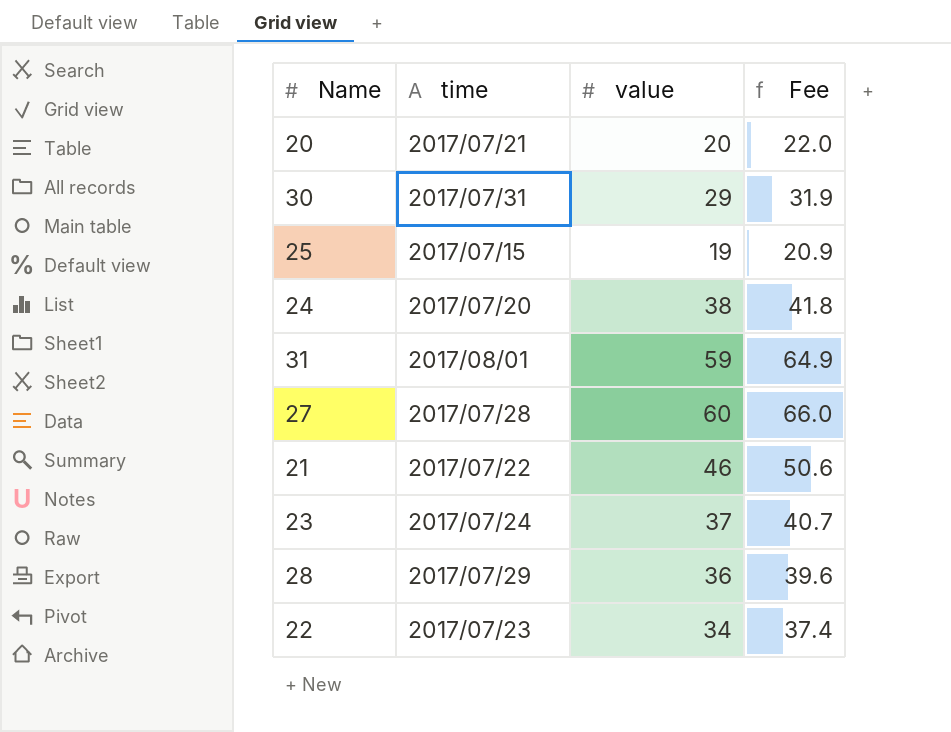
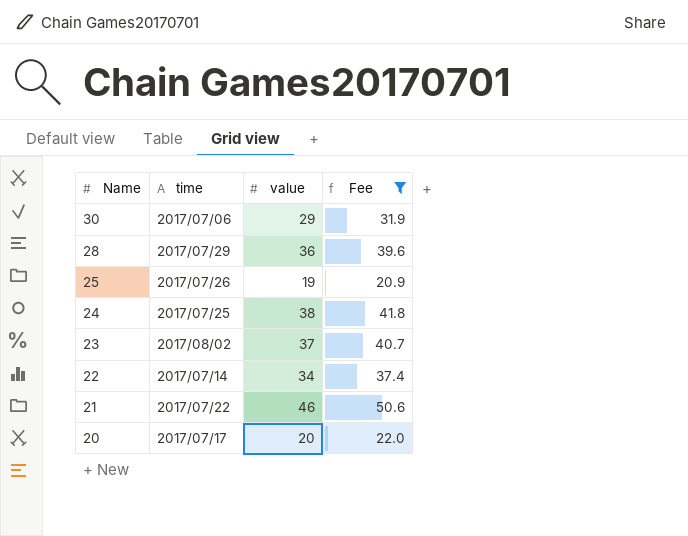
filter: none -> Fee <= 50.6
row order: none -> Name descending
30 | time: 2017/07/31 -> 2017/07/06
25 | time: 2017/07/15 -> 2017/07/26
24 | time: 2017/07/20 -> 2017/07/25
23 | time: 2017/07/24 -> 2017/08/02
22 | time: 2017/07/23 -> 2017/07/14
20 | time: 2017/07/21 -> 2017/07/17

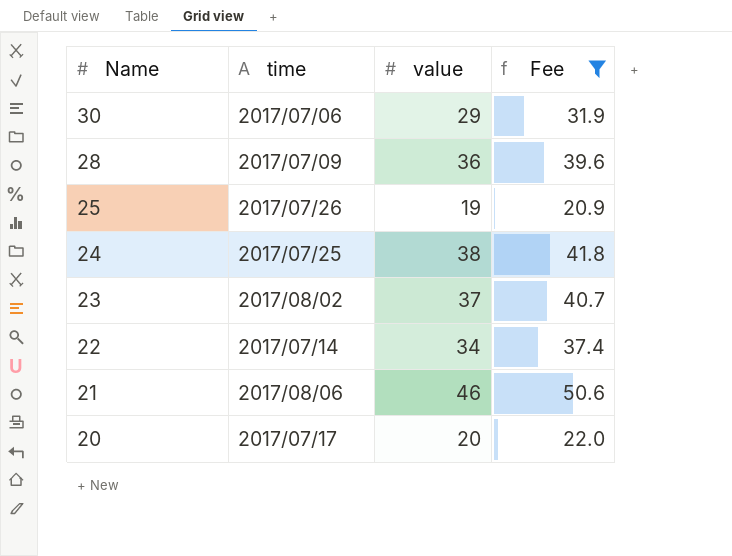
28 | time: 2017/07/29 -> 2017/07/09
21 | time: 2017/07/22 -> 2017/08/06

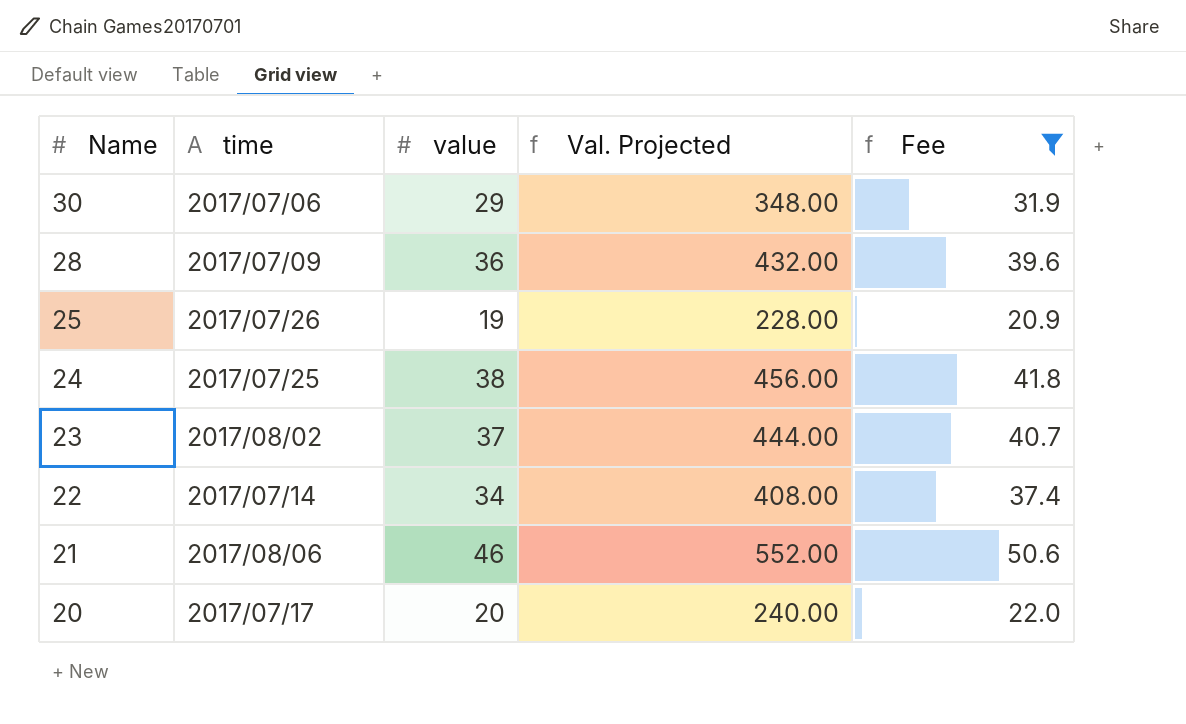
column Val. Projected | formula: none -> [value] * 12

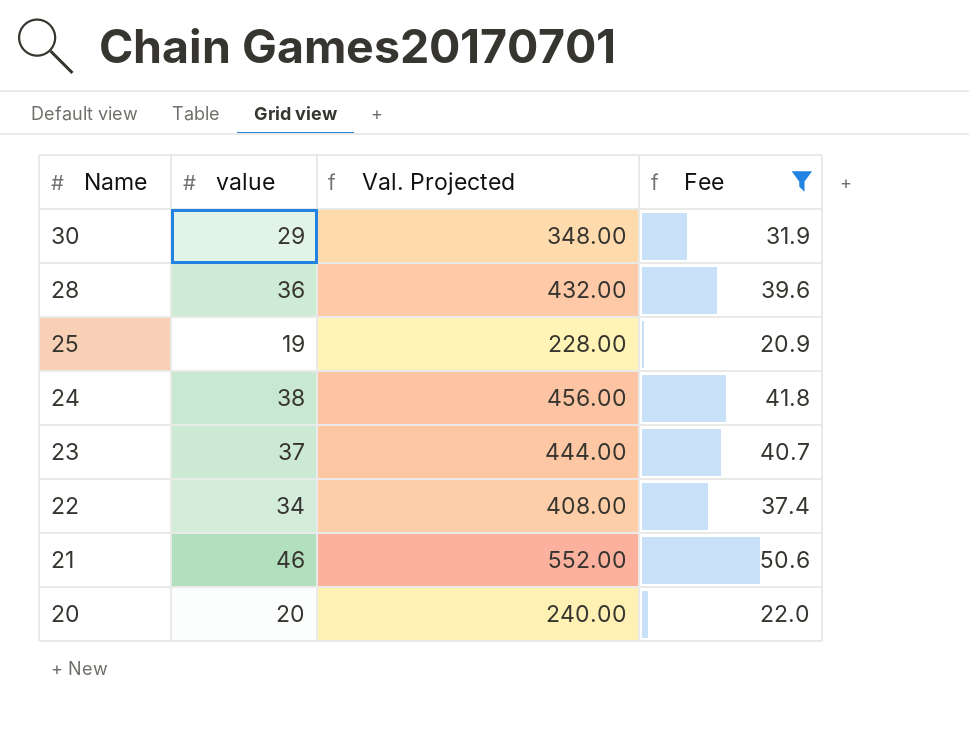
column time | position: 2 -> none

